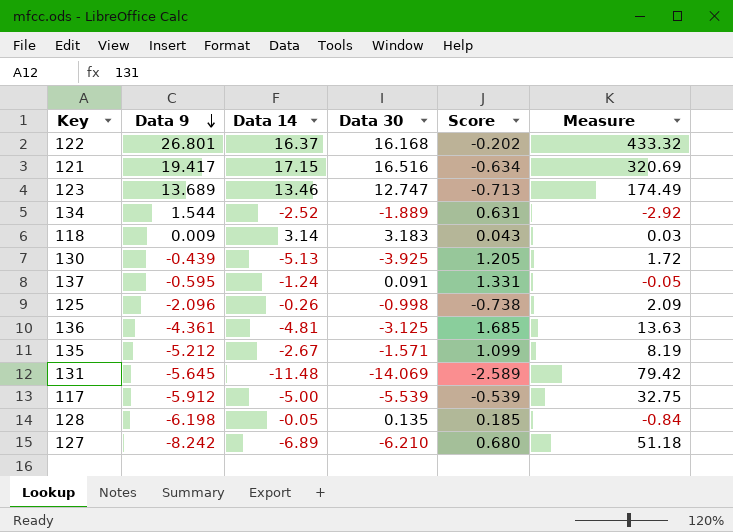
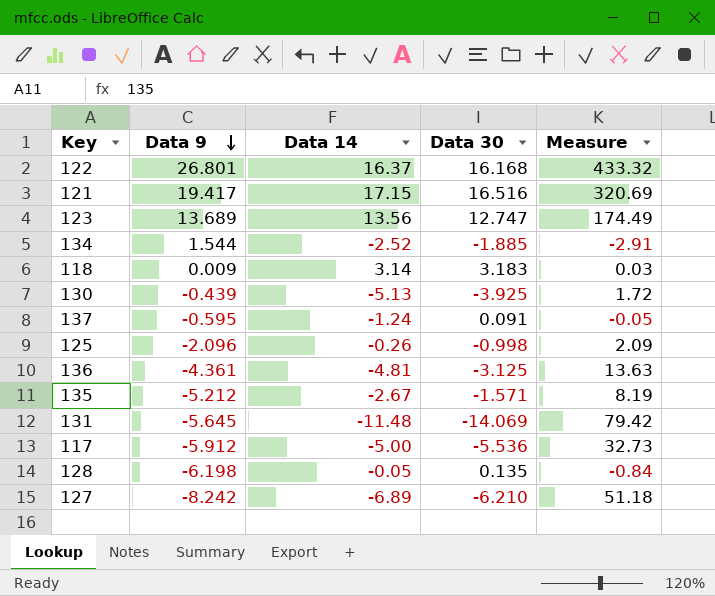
column Score | formula: [Data 30] - [Data 14] -> none
123 | Data 14: 13.46 -> 13.56
134 | Data 30: -1.889 -> -1.885
134 | Measure: -2.92 -> -2.91
117 | Data 30: -5.539 -> -5.536
117 | Measure: 32.75 -> 32.73

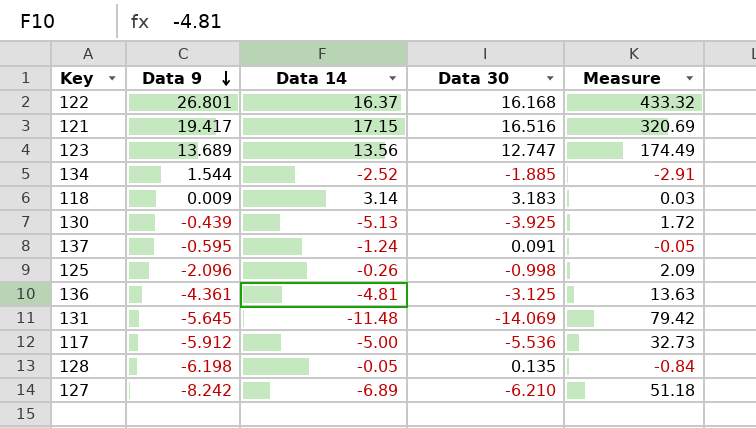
row 135: -5.212 | -2.67 | -1.571 | 8.19 -> none

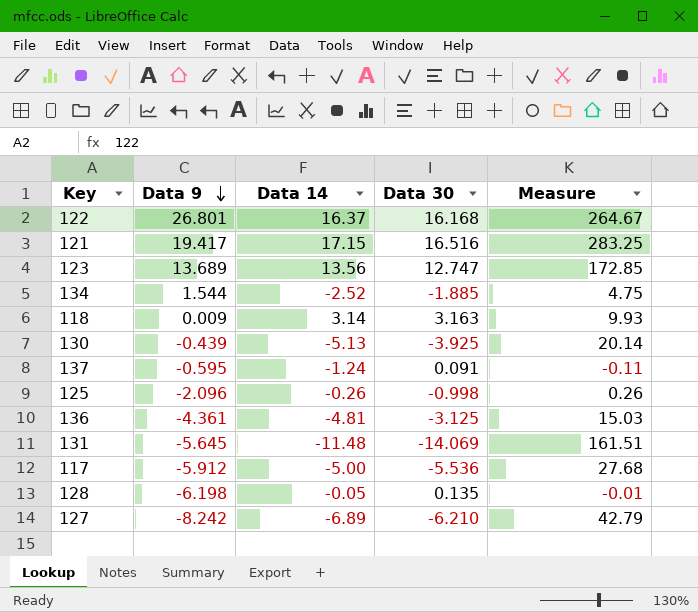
column Measure | formula: [Data 9] * [Data 30] -> [Data 14] * [Data 30]
118 | Data 30: 3.183 -> 3.163

